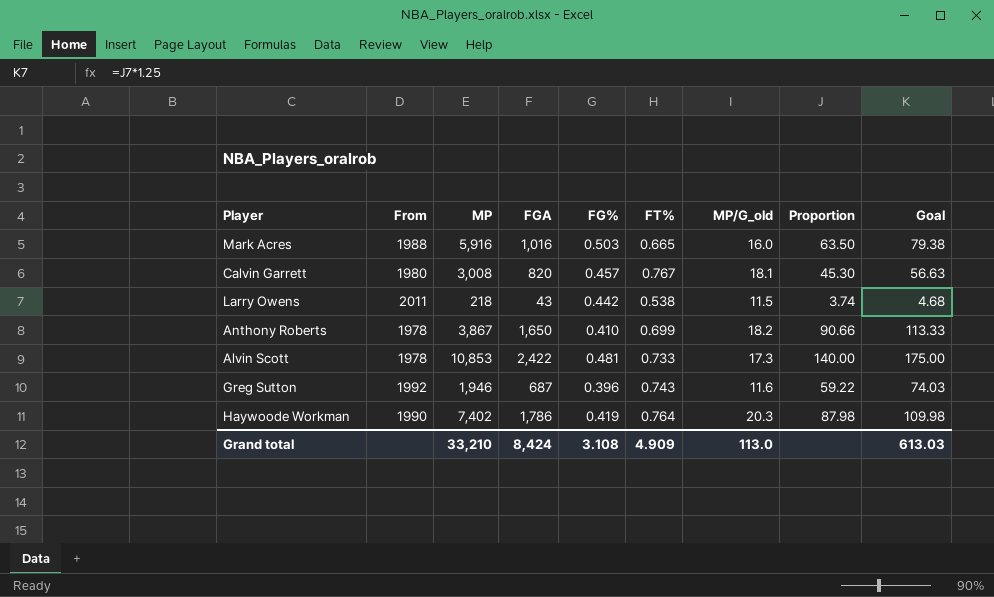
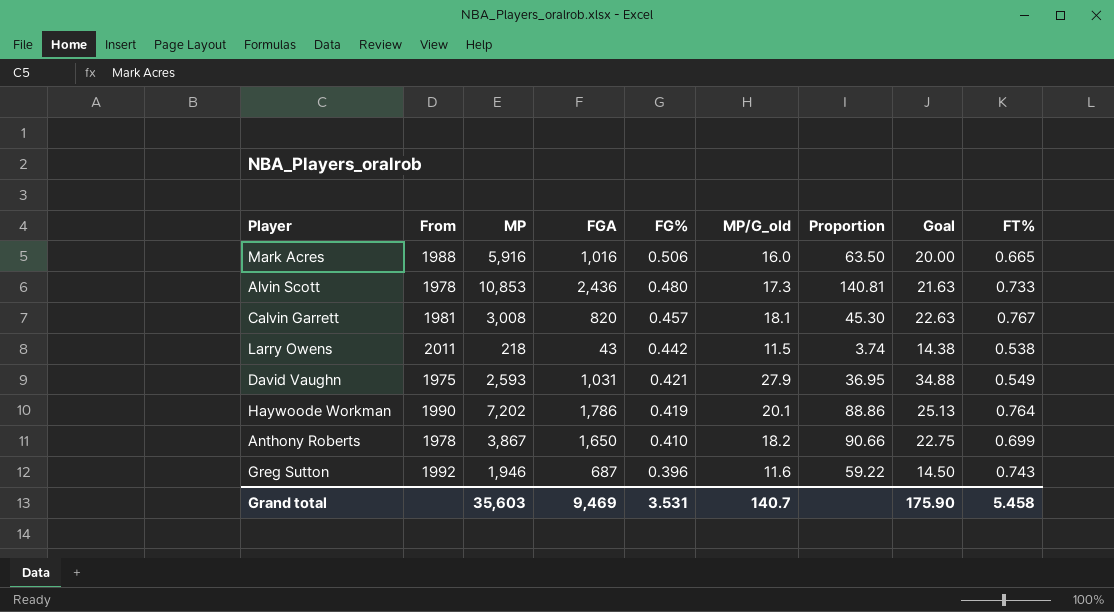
row order: none -> FG% descending
column Goal | formula: [Proportion] * 1.25 -> [MP/G_old] * 1.25
column FT% | position: 6 -> 9
Mark Acres | FG%: 0.503 -> 0.506
Alvin Scott | FGA: 2,422 -> 2,436
Alvin Scott | FG%: 0.481 -> 0.480
Alvin Scott | Proportion: 140.00 -> 140.81
Calvin Garrett | From: 1980 -> 1981
row David Vaughn: none -> 1975 | 2,593 | 1,031 | 0.421 | 27.9 | 36.95 | 34.88 | 0.549
Haywoode Workman | MP: 7,402 -> 7,202
Haywoode Workman | MP/G_old: 20.3 -> 20.1
Haywoode Workman | Proportion: 87.98 -> 88.86
Grand total | MP: 33,210 -> 35,603
Grand total | FGA: 8,424 -> 9,469
Grand total | FG%: 3.108 -> 3.531
Grand total | MP/G_old: 113.0 -> 140.7
Grand total | Goal: 613.03 -> 175.90
Grand total | FT%: 4.909 -> 5.458

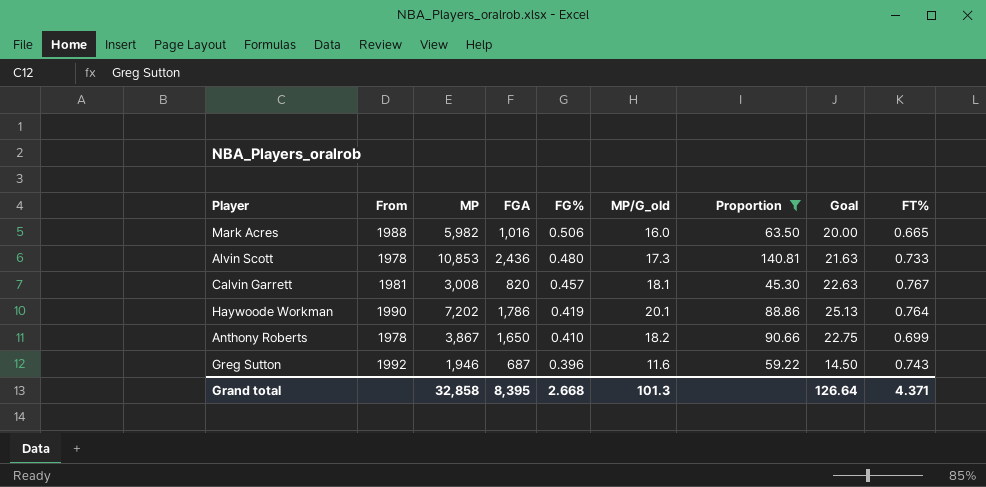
filter: none -> Proportion >= 45.30
Mark Acres | MP: 5,916 -> 5,982
Grand total | MP: 35,603 -> 32,858
Grand total | FGA: 9,469 -> 8,395
Grand total | FG%: 3.531 -> 2.668
Grand total | MP/G_old: 140.7 -> 101.3
Grand total | Goal: 175.90 -> 126.64
Grand total | FT%: 5.458 -> 4.371

